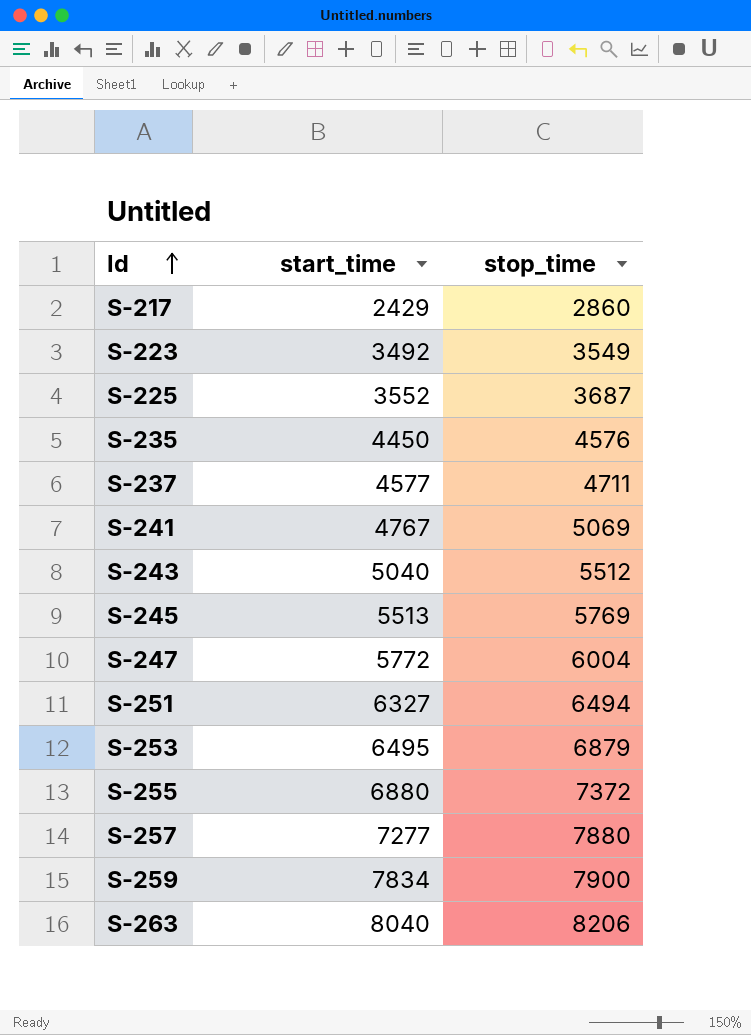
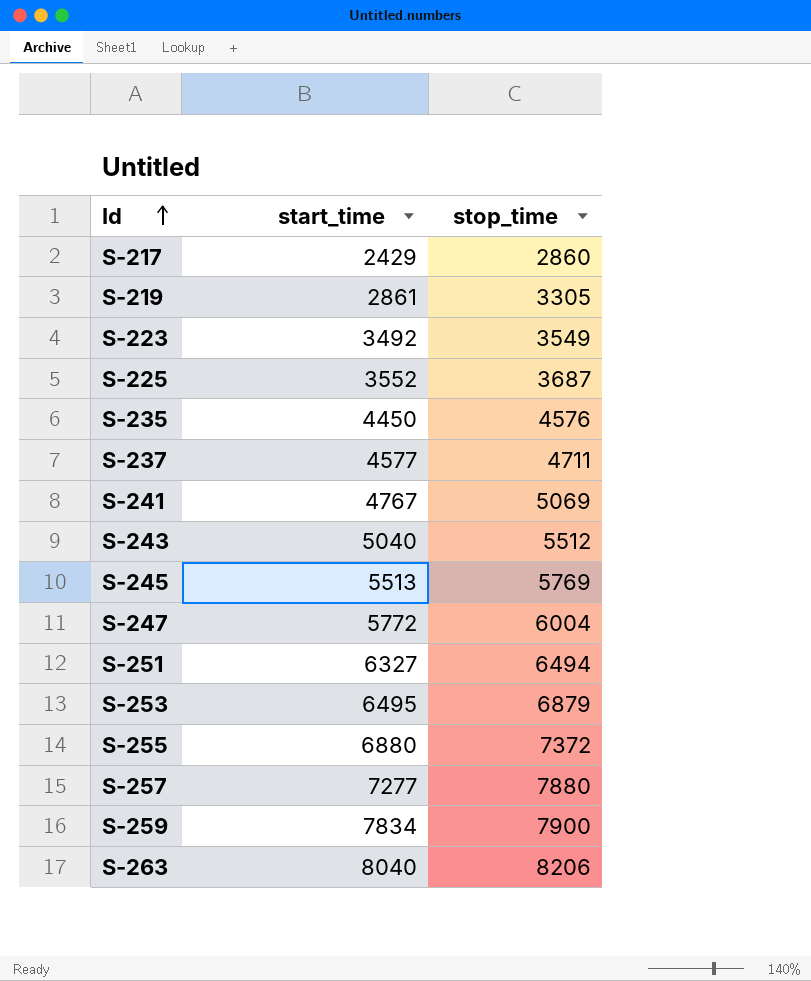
row S-219: none -> 2861 | 3305

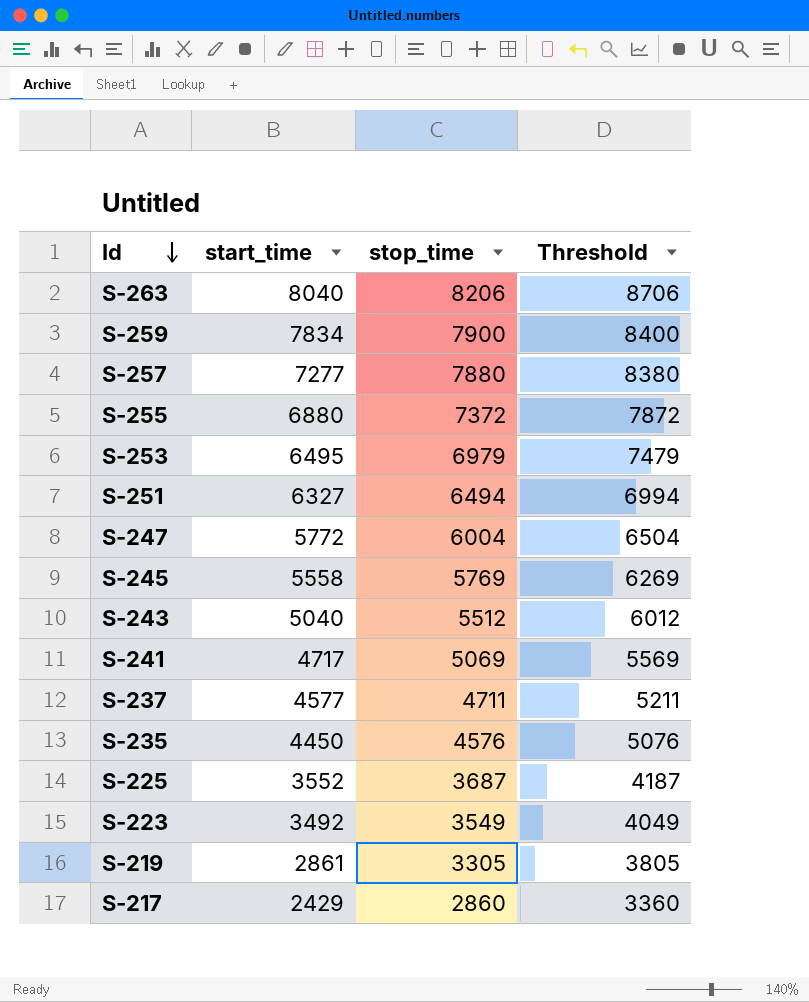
row order: Id ascending -> Id descending
column Threshold | formula: none -> [stop_time] + 500
S-253 | stop_time: 6879 -> 6979
S-245 | start_time: 5513 -> 5558
S-241 | start_time: 4767 -> 4717

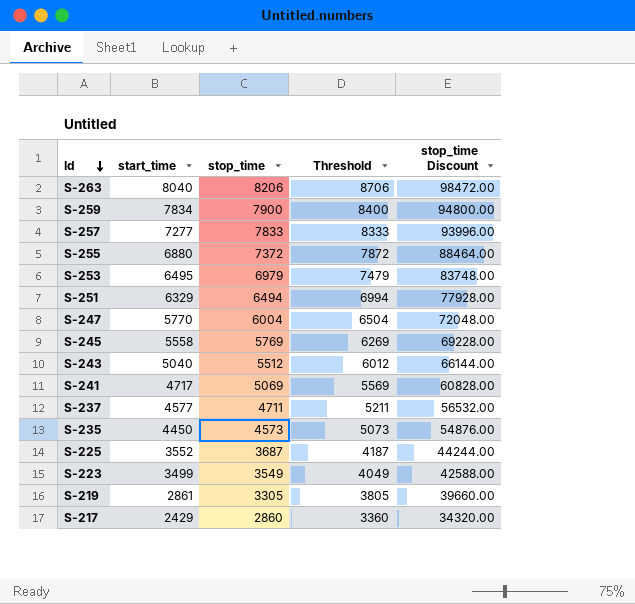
column stop_time Discount | formula: none -> [stop_time] * 12
S-257 | stop_time: 7880 -> 7833
S-257 | Threshold: 8380 -> 8333
S-251 | start_time: 6327 -> 6329
S-247 | start_time: 5772 -> 5770
S-235 | stop_time: 4576 -> 4573
S-235 | Threshold: 5076 -> 5073
S-223 | start_time: 3492 -> 3499

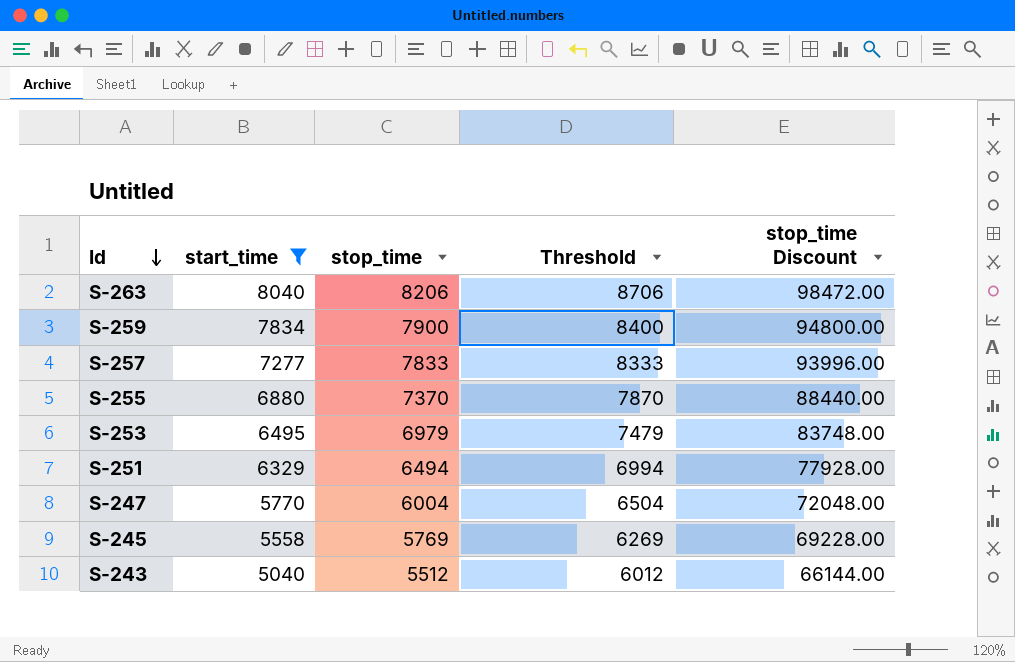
filter: none -> start_time >= 5040
S-255 | stop_time: 7372 -> 7370
S-255 | Threshold: 7872 -> 7870
S-255 | stop_time Discount: 88464.00 -> 88440.00

